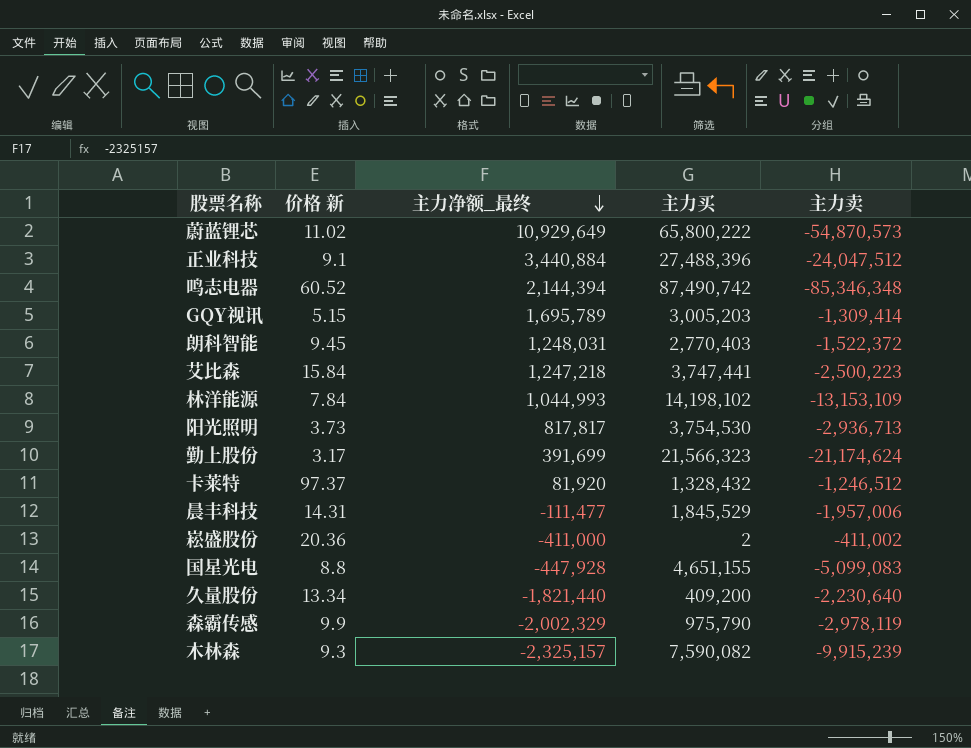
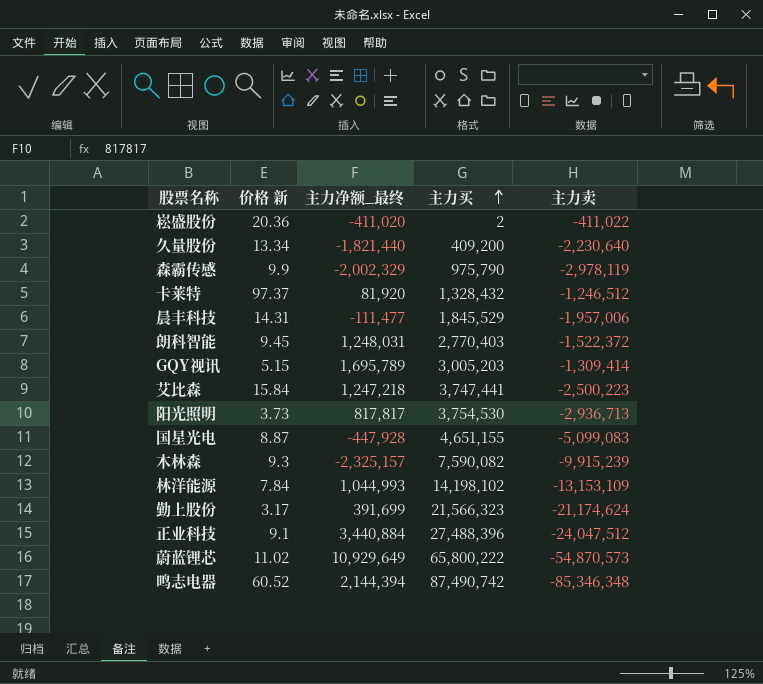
row order: 主力净额_最终 descending -> 主力买 ascending
崧盛股份 | 主力净额_最终: -411,000 -> -411,020
崧盛股份 | 主力卖: -411,002 -> -411,022
国星光电 | 价格 新: 8.8 -> 8.87

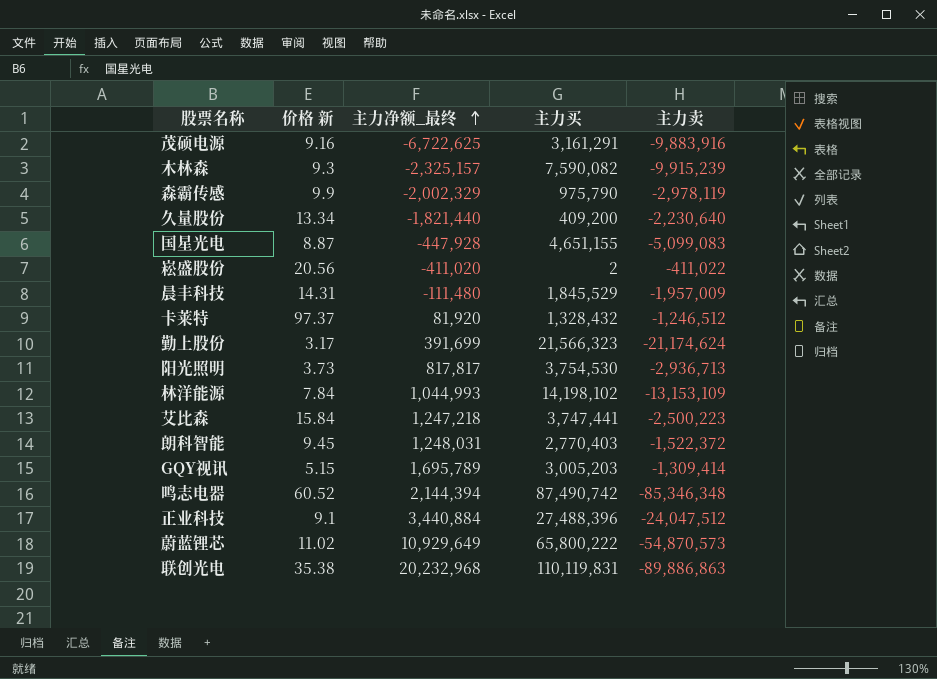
row order: 主力买 ascending -> 主力净额_最终 ascending
row 茂硕电源: none -> 9.16 | -6,722,625 | 3,161,291 | -9,883,916
崧盛股份 | 价格 新: 20.36 -> 20.56
晨丰科技 | 主力净额_最终: -111,477 -> -111,480
晨丰科技 | 主力卖: -1,957,006 -> -1,957,009
row 联创光电: none -> 35.38 | 20,232,968 | 110,119,831 | -89,886,863

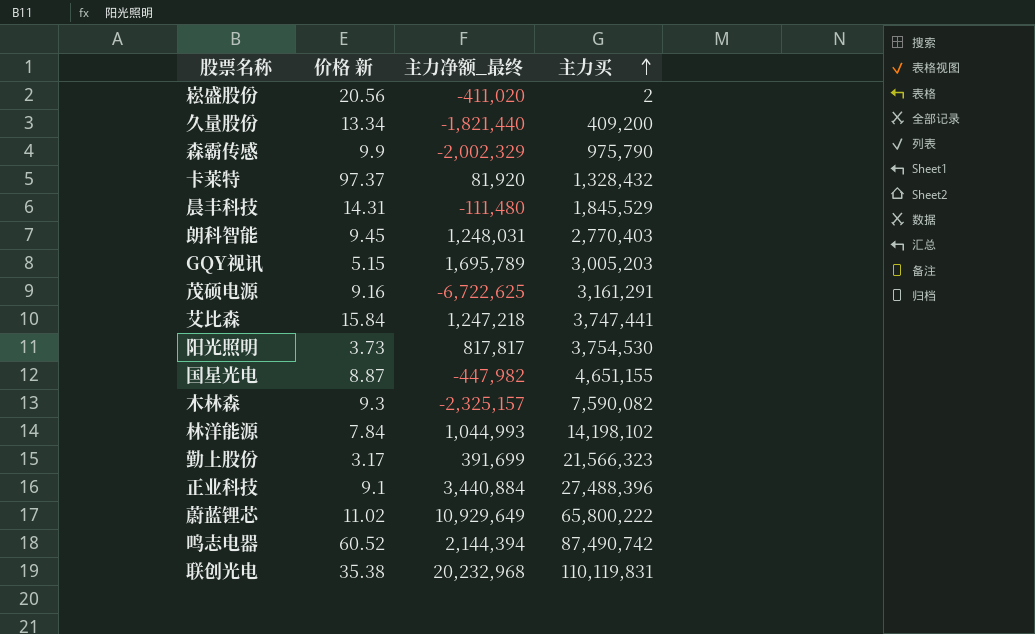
row order: 主力净额_最终 ascending -> 主力买 ascending
column 主力卖 | formula: [主力净额_最终] - [主力买] -> none
国星光电 | 主力净额_最终: -447,928 -> -447,982

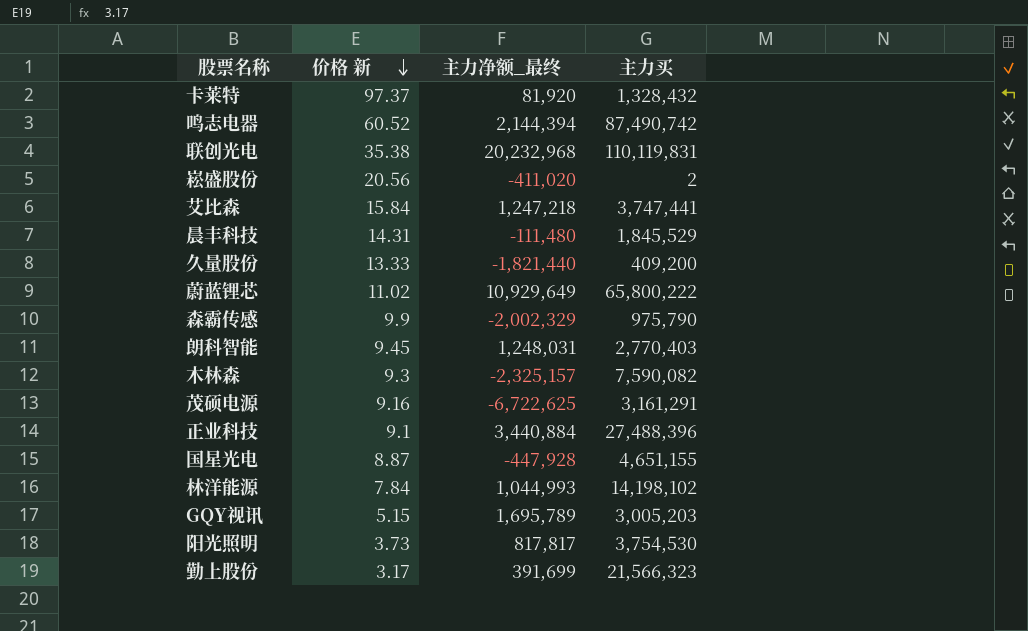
row order: 主力买 ascending -> 价格 新 descending
久量股份 | 价格 新: 13.34 -> 13.33
国星光电 | 主力净额_最终: -447,982 -> -447,928

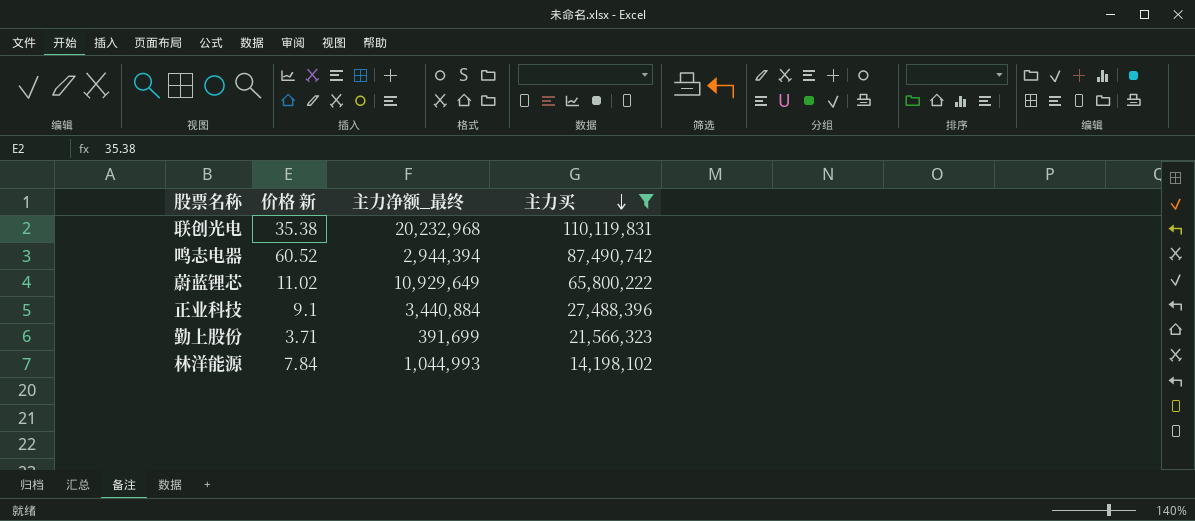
filter: none -> 主力买 >= 14,198,102
row order: 价格 新 descending -> 主力买 descending
鸣志电器 | 主力净额_最终: 2,144,394 -> 2,944,394
勤上股份 | 价格 新: 3.17 -> 3.71

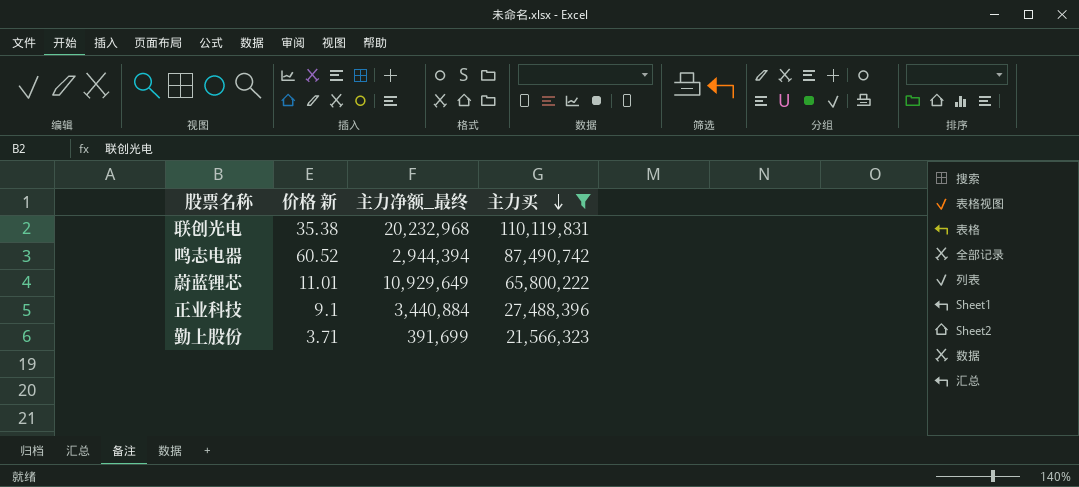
row 林洋能源: 7.84 | 1,044,993 | 14,198,102 -> none
蔚蓝锂芯 | 价格 新: 11.02 -> 11.01

